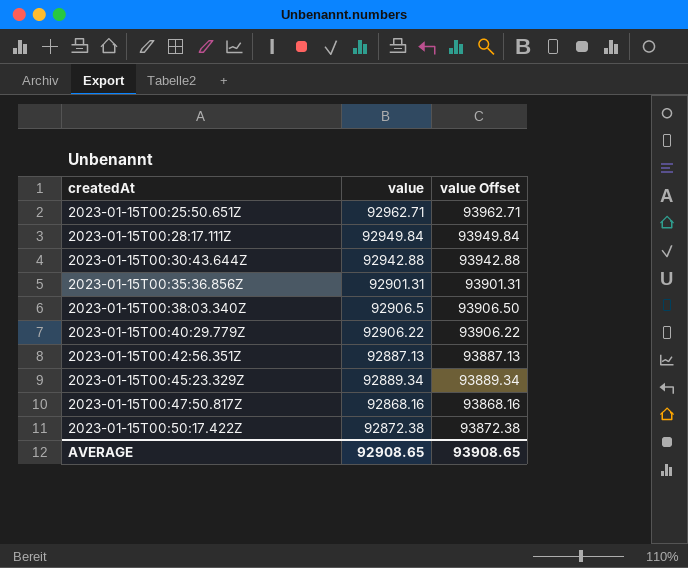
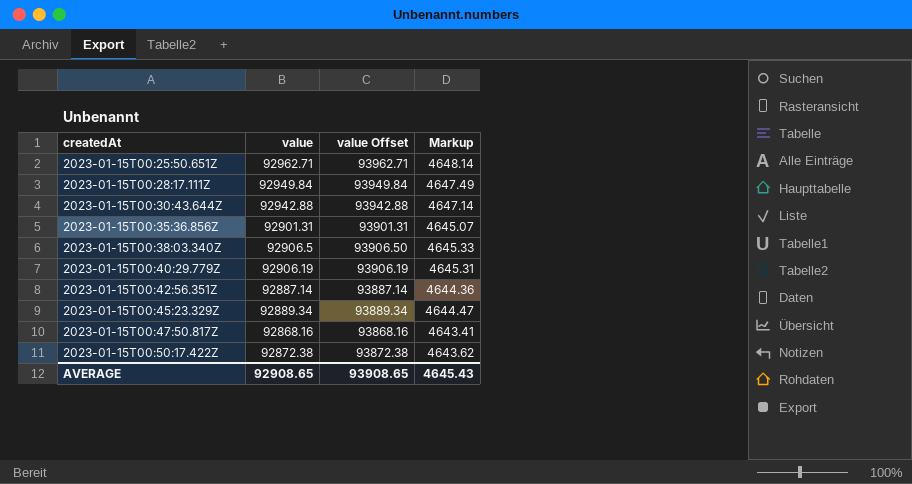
column Markup | formula: none -> [value] * 0.05
2023-01-15T00:40:29.779Z | value: 92906.22 -> 92906.19
2023-01-15T00:40:29.779Z | value Offset: 93906.22 -> 93906.19
2023-01-15T00:42:56.351Z | value: 92887.13 -> 92887.14
2023-01-15T00:42:56.351Z | value Offset: 93887.13 -> 93887.14

